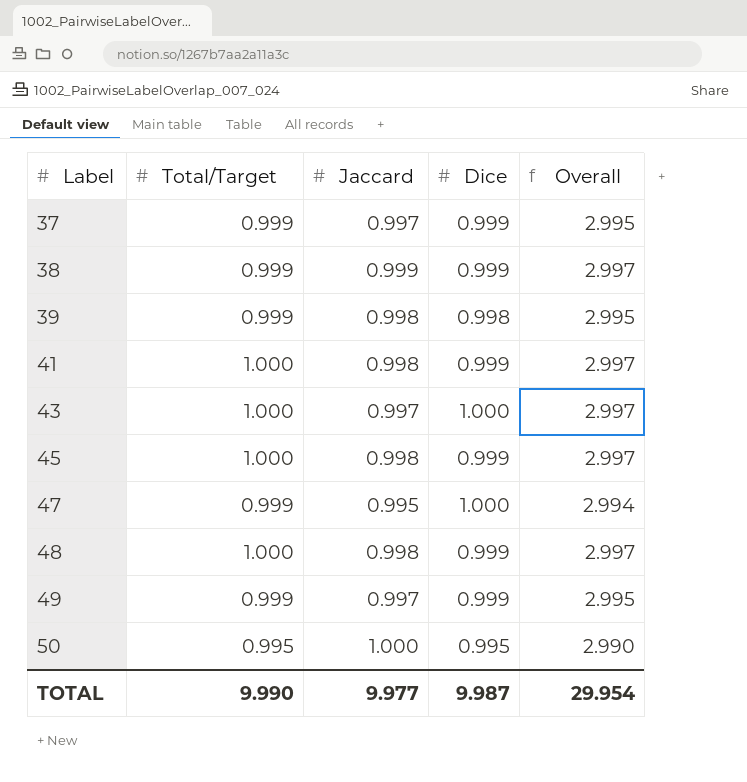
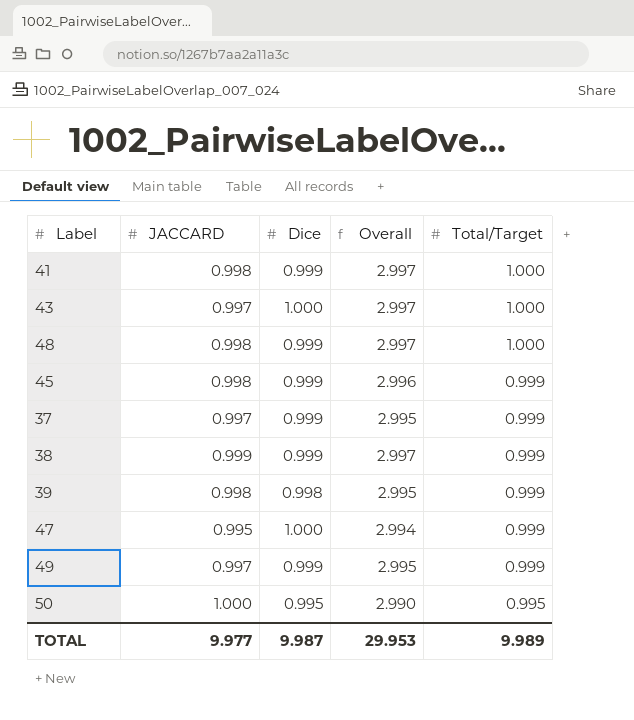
row order: Label ascending -> Total/Target descending
column name: Jaccard -> JACCARD
column Total/Target | position: 2 -> 5
45 | Overall: 2.997 -> 2.996
45 | Total/Target: 1.000 -> 0.999
TOTAL | Overall: 29.954 -> 29.953
TOTAL | Total/Target: 9.990 -> 9.989

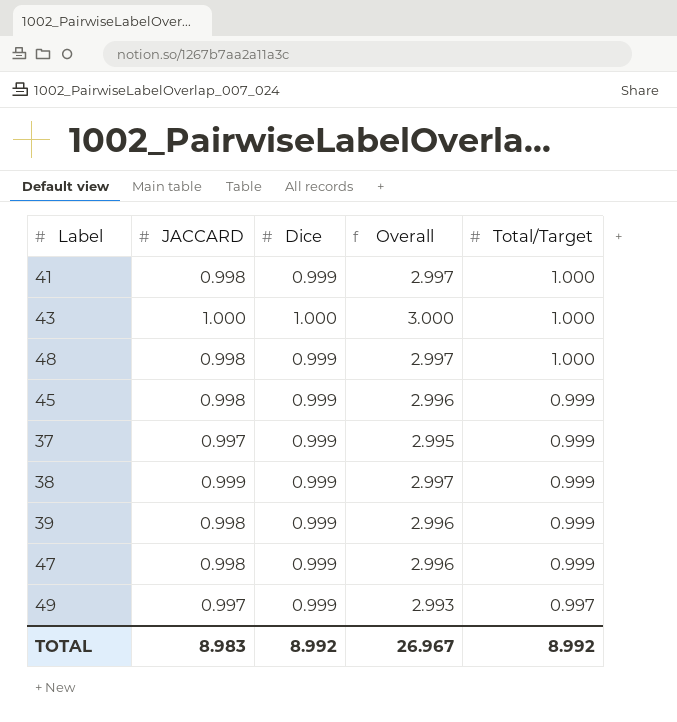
row 50: 1.000 | 0.995 | 2.990 | 0.995 -> none
43 | JACCARD: 0.997 -> 1.000
43 | Overall: 2.997 -> 3.000
39 | Dice: 0.998 -> 0.999
39 | Overall: 2.995 -> 2.996
47 | JACCARD: 0.995 -> 0.998
47 | Dice: 1.000 -> 0.999
47 | Overall: 2.994 -> 2.996
49 | Overall: 2.995 -> 2.993
49 | Total/Target: 0.999 -> 0.997
TOTAL | JACCARD: 9.977 -> 8.983
TOTAL | Dice: 9.987 -> 8.992
TOTAL | Overall: 29.953 -> 26.967
TOTAL | Total/Target: 9.989 -> 8.992

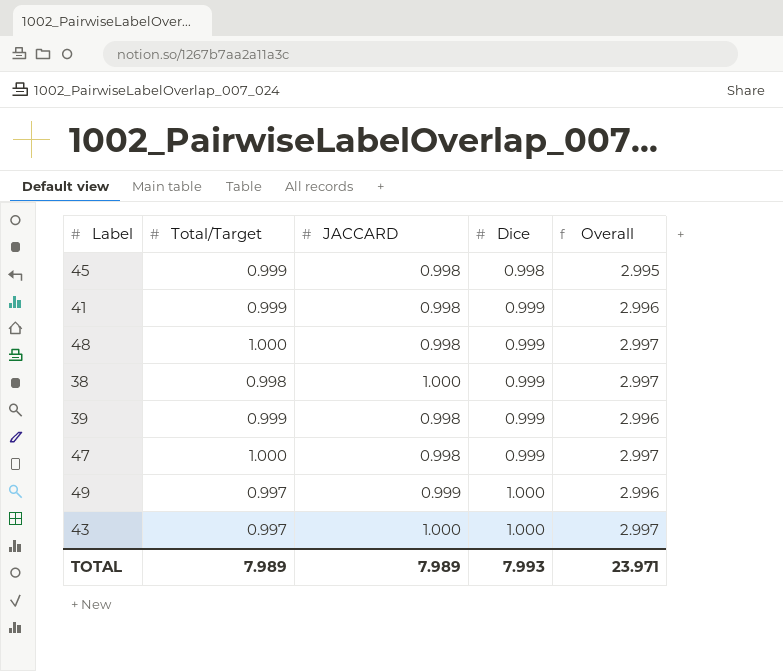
row order: Total/Target descending -> Dice ascending
column Total/Target | position: 5 -> 2
row 37: 0.997 | 0.999 | 2.995 | 0.999 -> none
45 | Dice: 0.999 -> 0.998
45 | Overall: 2.996 -> 2.995
41 | Total/Target: 1.000 -> 0.999
41 | Overall: 2.997 -> 2.996
38 | Total/Target: 0.999 -> 0.998
38 | JACCARD: 0.999 -> 1.000
47 | Total/Target: 0.999 -> 1.000
47 | Overall: 2.996 -> 2.997
49 | JACCARD: 0.997 -> 0.999
49 | Dice: 0.999 -> 1.000
49 | Overall: 2.993 -> 2.996
43 | Total/Target: 1.000 -> 0.997
43 | Overall: 3.000 -> 2.997
TOTAL | Total/Target: 8.992 -> 7.989
TOTAL | JACCARD: 8.983 -> 7.989
TOTAL | Dice: 8.992 -> 7.993
TOTAL | Overall: 26.967 -> 23.971

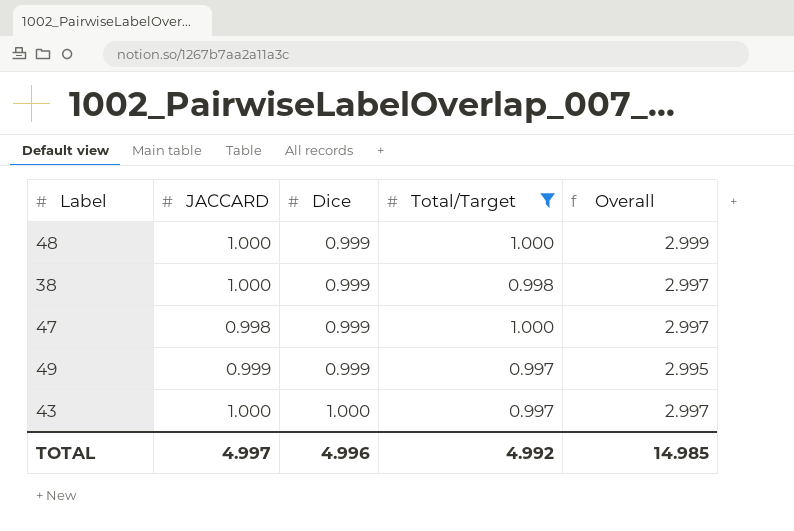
filter: none -> Total/Target != 0.999
column Total/Target | position: 2 -> 4
48 | JACCARD: 0.998 -> 1.000
48 | Overall: 2.997 -> 2.999
49 | Dice: 1.000 -> 0.999
49 | Overall: 2.996 -> 2.995
TOTAL | JACCARD: 7.989 -> 4.997
TOTAL | Dice: 7.993 -> 4.996
TOTAL | Total/Target: 7.989 -> 4.992
TOTAL | Overall: 23.971 -> 14.985

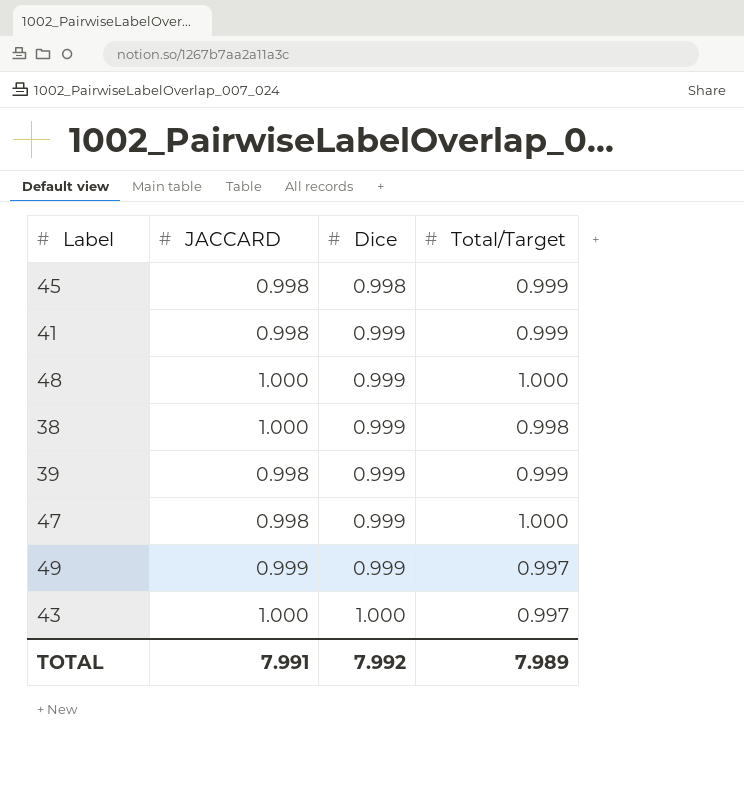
filter: Total/Target != 0.999 -> none
column Overall | formula: [JACCARD] + [Dice] + [Total/Target] -> none
TOTAL | JACCARD: 4.997 -> 7.991
TOTAL | Dice: 4.996 -> 7.992
TOTAL | Total/Target: 4.992 -> 7.989

